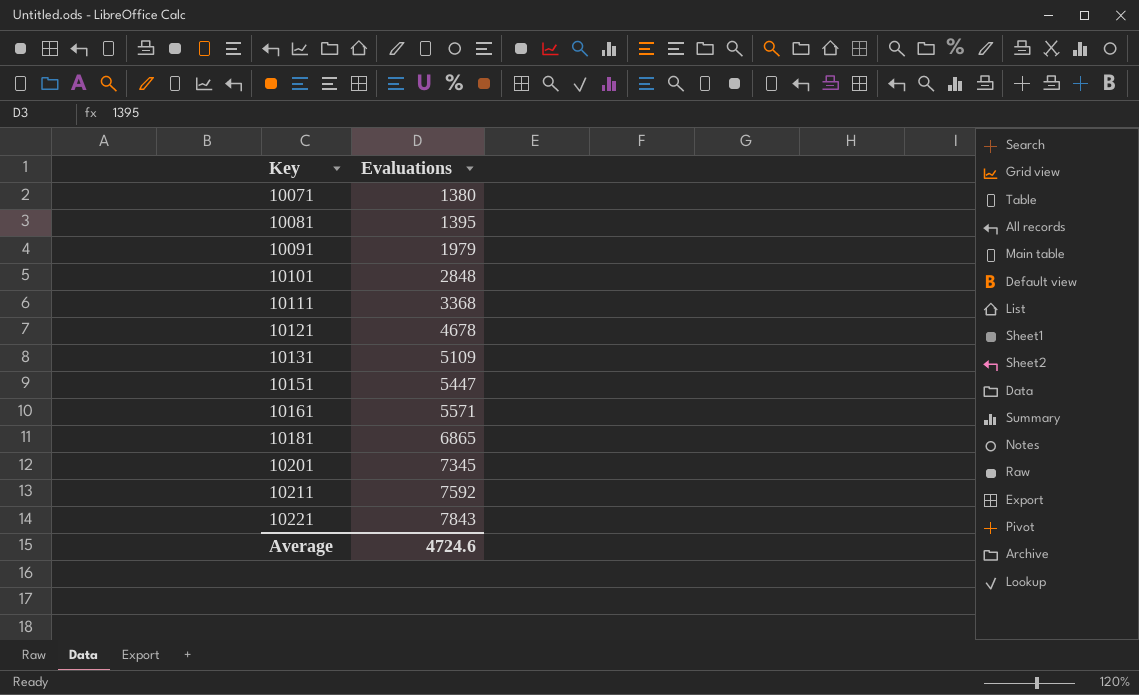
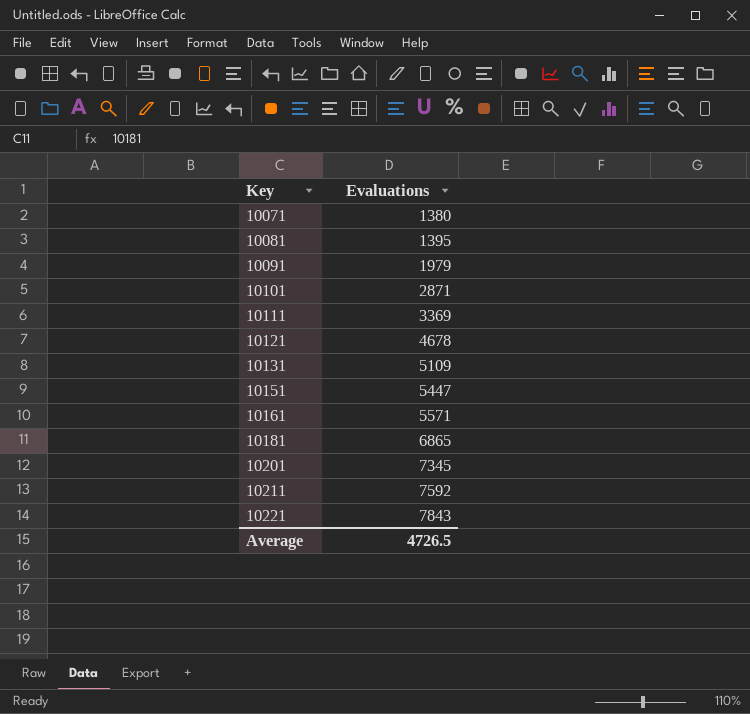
10101 | Evaluations: 2848 -> 2871
10111 | Evaluations: 3368 -> 3369
Average | Evaluations: 4724.6 -> 4726.5

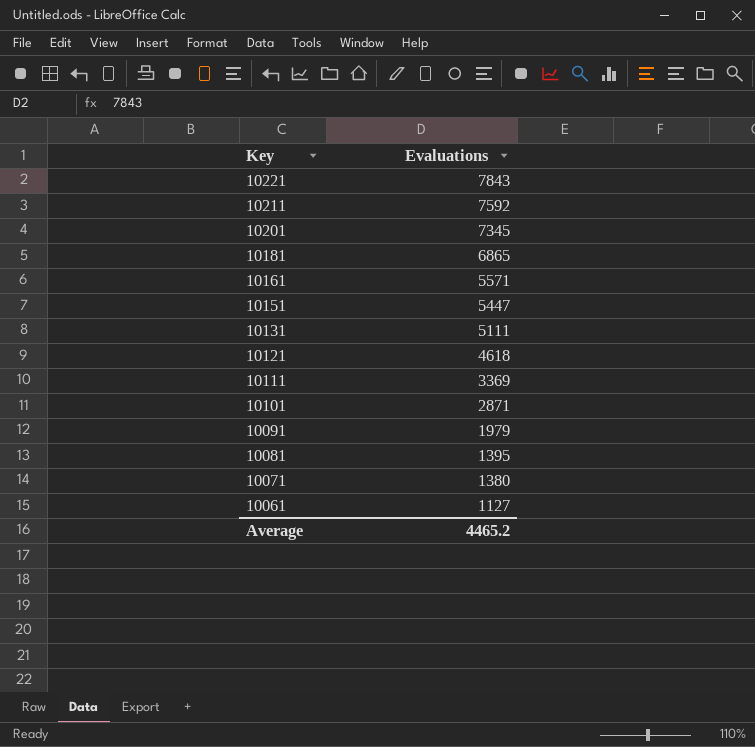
row order: Key ascending -> Key descending
10131 | Evaluations: 5109 -> 5111
10121 | Evaluations: 4678 -> 4618
row 10061: none -> 1127
Average | Evaluations: 4726.5 -> 4465.2

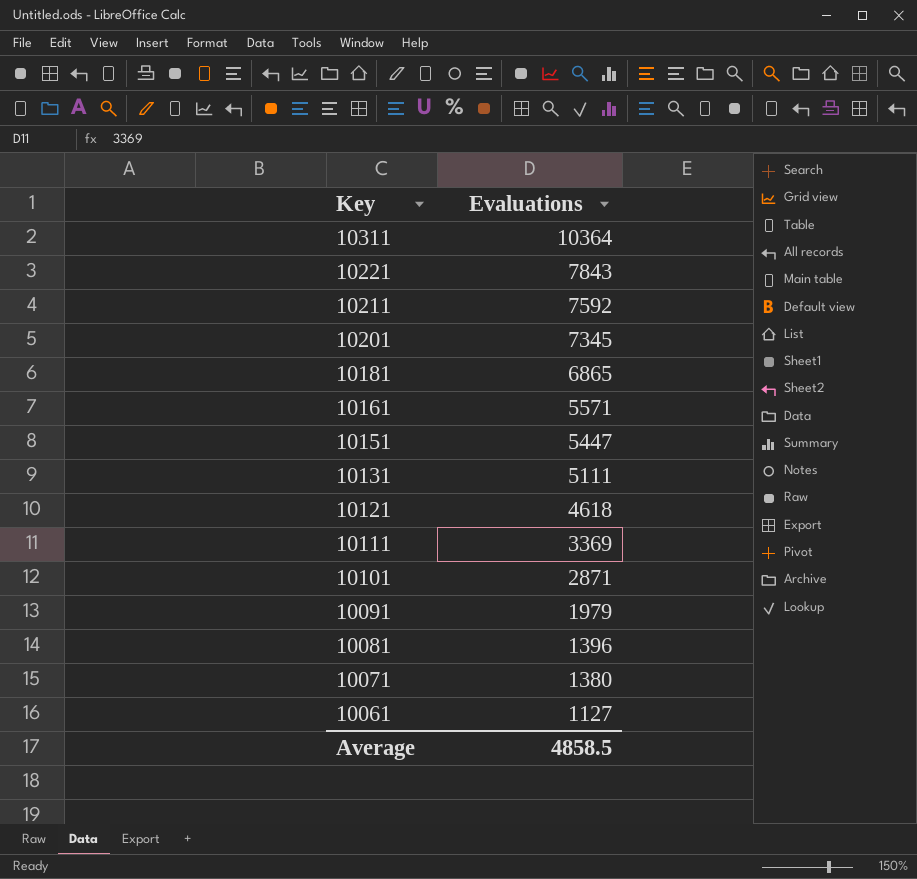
row 10311: none -> 10364
10081 | Evaluations: 1395 -> 1396
Average | Evaluations: 4465.2 -> 4858.5

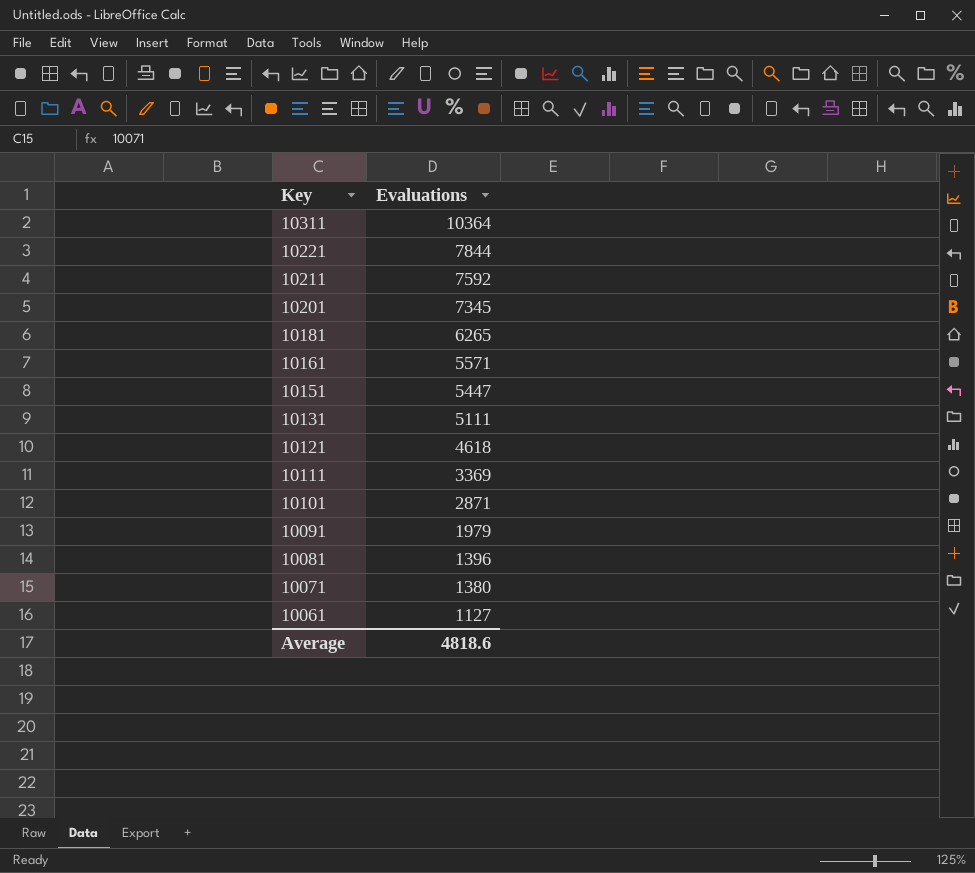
10221 | Evaluations: 7843 -> 7844
10181 | Evaluations: 6865 -> 6265
Average | Evaluations: 4858.5 -> 4818.6

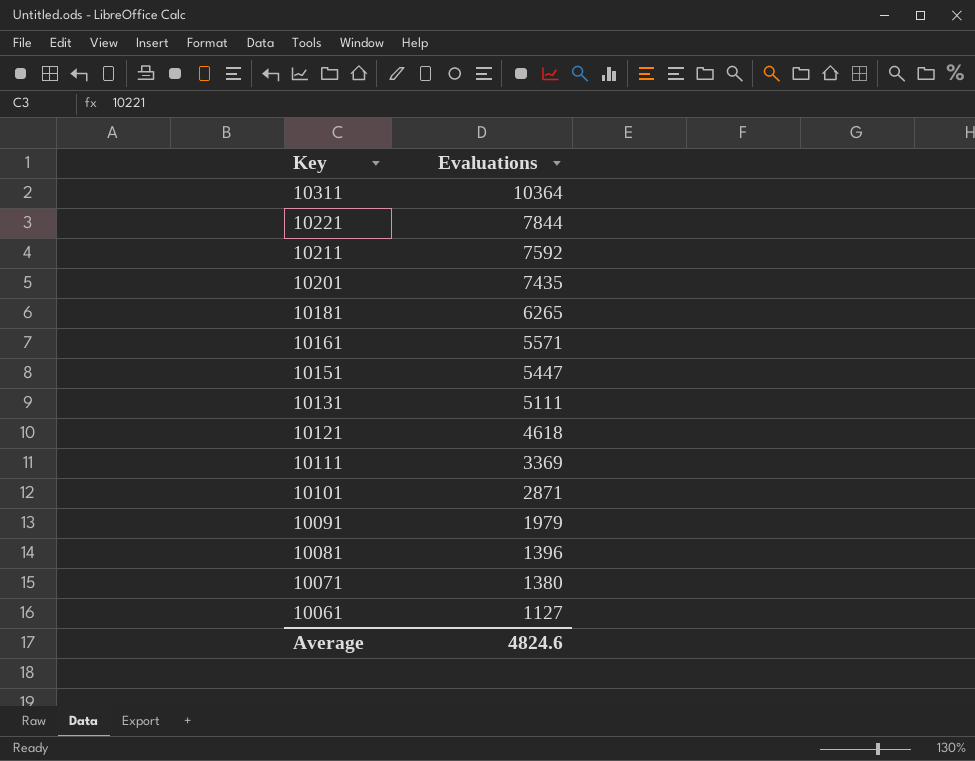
10201 | Evaluations: 7345 -> 7435
Average | Evaluations: 4818.6 -> 4824.6

